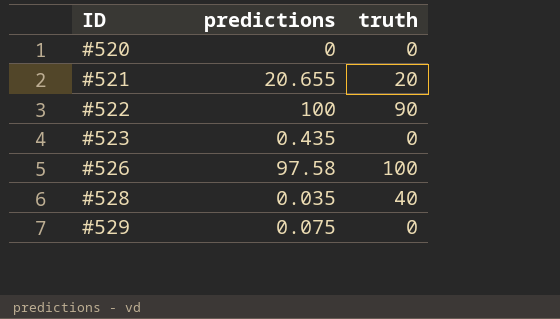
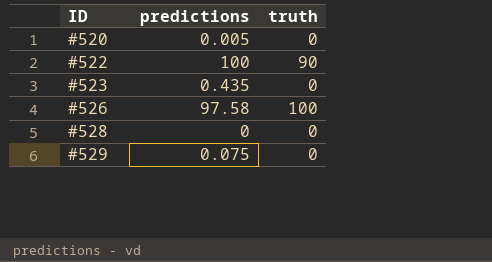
row #521: 20.655 | 20 -> none
#520 | predictions: 0 -> 0.005
#528 | predictions: 0.035 -> 0
#528 | truth: 40 -> 0

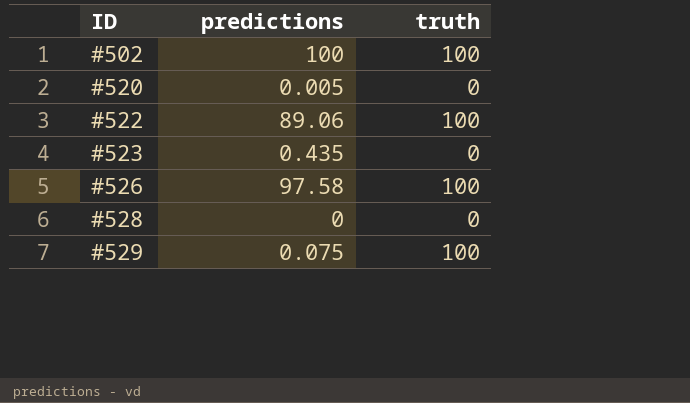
row #502: none -> 100 | 100
#522 | predictions: 100 -> 89.06
#522 | truth: 90 -> 100
#529 | truth: 0 -> 100

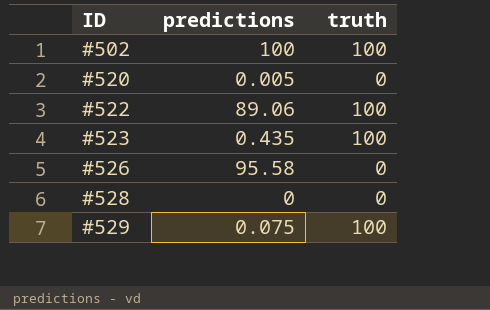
#523 | truth: 0 -> 100
#526 | predictions: 97.58 -> 95.58
#526 | truth: 100 -> 0

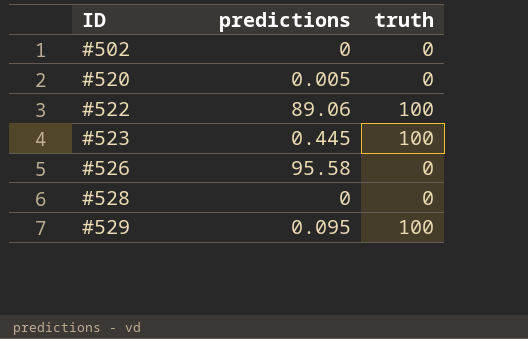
#502 | predictions: 100 -> 0
#502 | truth: 100 -> 0
#523 | predictions: 0.435 -> 0.445
#529 | predictions: 0.075 -> 0.095

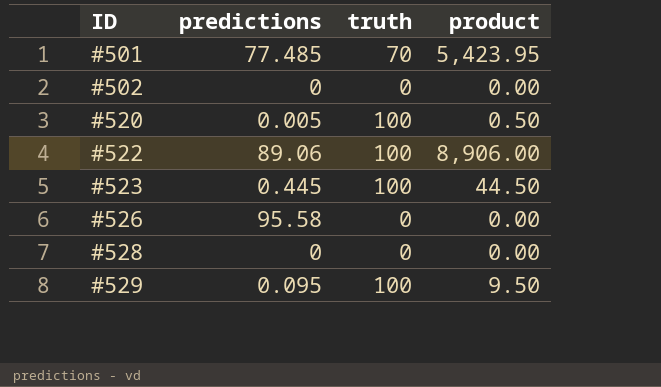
column product | formula: none -> [predictions] * [truth]
row #501: none -> 77.485 | 70 | 5,423.95
#520 | truth: 0 -> 100

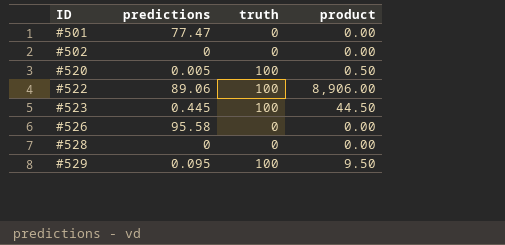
#501 | predictions: 77.485 -> 77.47
#501 | truth: 70 -> 0
#501 | product: 5,423.95 -> 0.00

